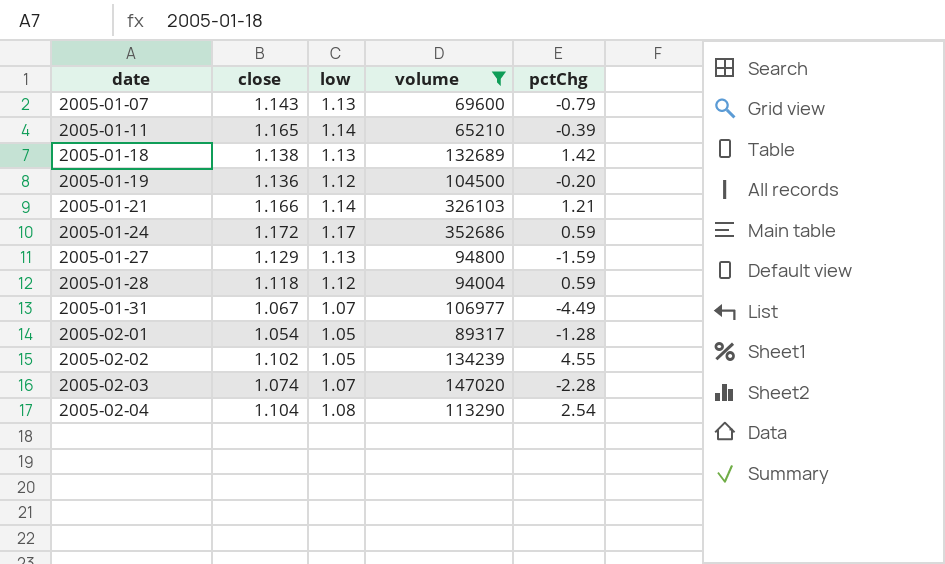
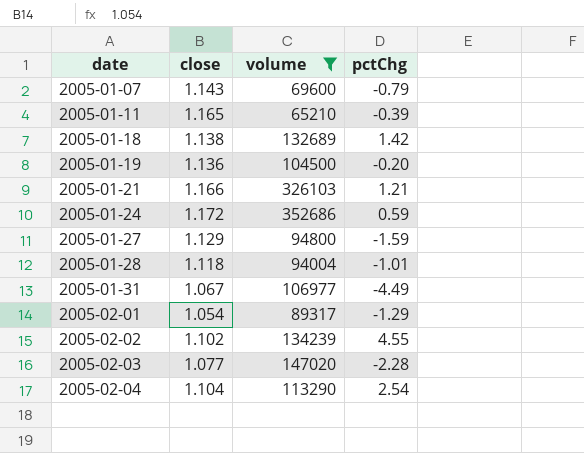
column low | position: 3 -> none
2005-01-28 | pctChg: 0.59 -> -1.01
2005-02-01 | pctChg: -1.28 -> -1.29
2005-02-03 | close: 1.074 -> 1.077

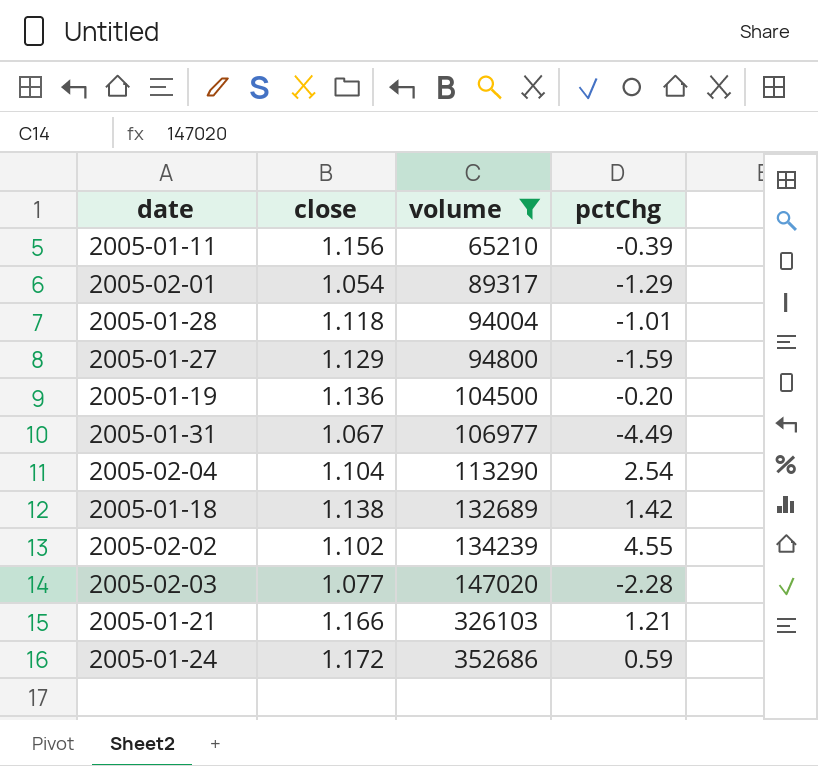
row order: date ascending -> volume ascending
row 2005-01-07: 1.143 | 69600 | -0.79 -> none
2005-01-11 | close: 1.165 -> 1.156

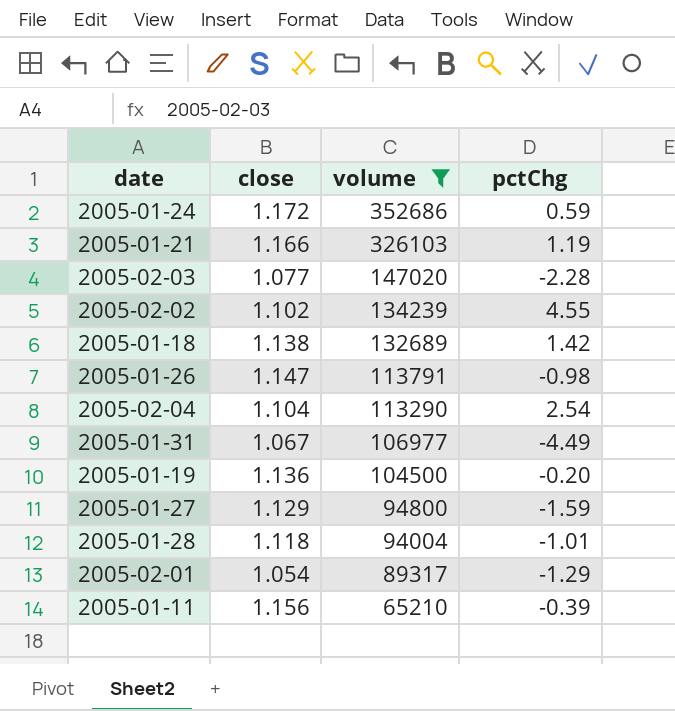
row order: volume ascending -> volume descending
2005-01-21 | pctChg: 1.21 -> 1.19
row 2005-01-26: none -> 1.147 | 113791 | -0.98

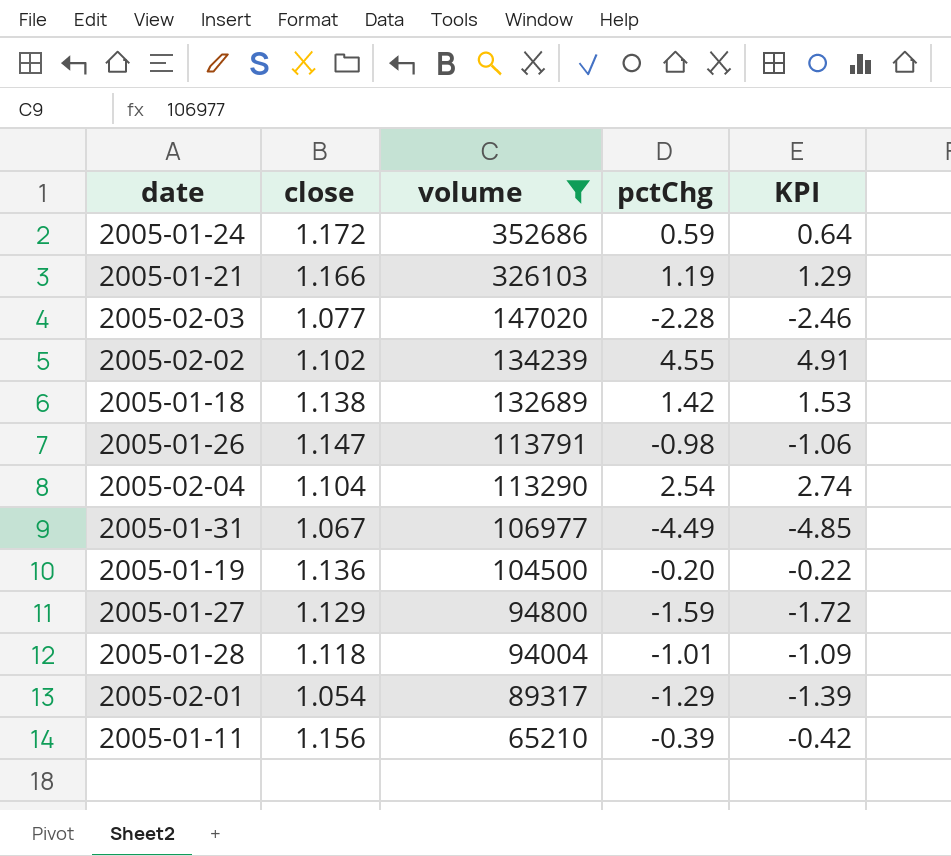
column KPI | formula: none -> [pctChg] * 1.08

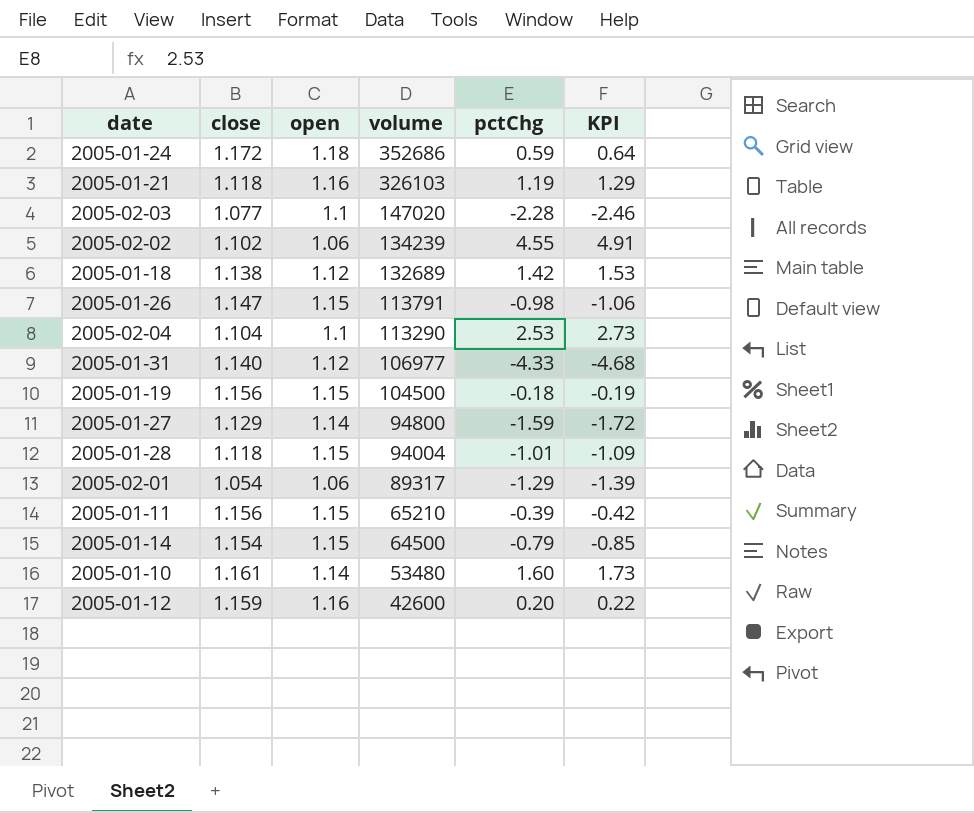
filter: volume >= 65210 -> none
column open | position: none -> 3
2005-01-21 | close: 1.166 -> 1.118
2005-02-04 | pctChg: 2.54 -> 2.53
2005-02-04 | KPI: 2.74 -> 2.73
2005-01-31 | close: 1.067 -> 1.140
2005-01-31 | pctChg: -4.49 -> -4.33
2005-01-31 | KPI: -4.85 -> -4.68
2005-01-19 | close: 1.136 -> 1.156
2005-01-19 | pctChg: -0.20 -> -0.18
2005-01-19 | KPI: -0.22 -> -0.19

